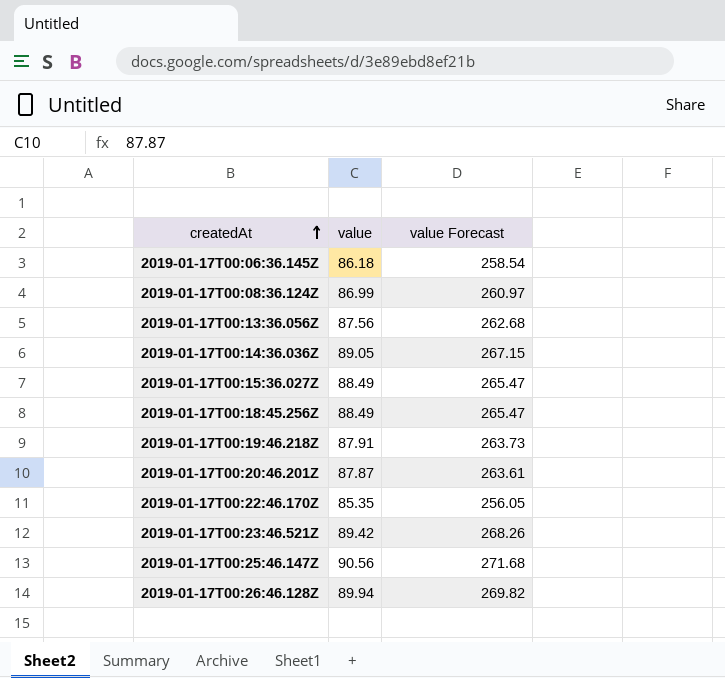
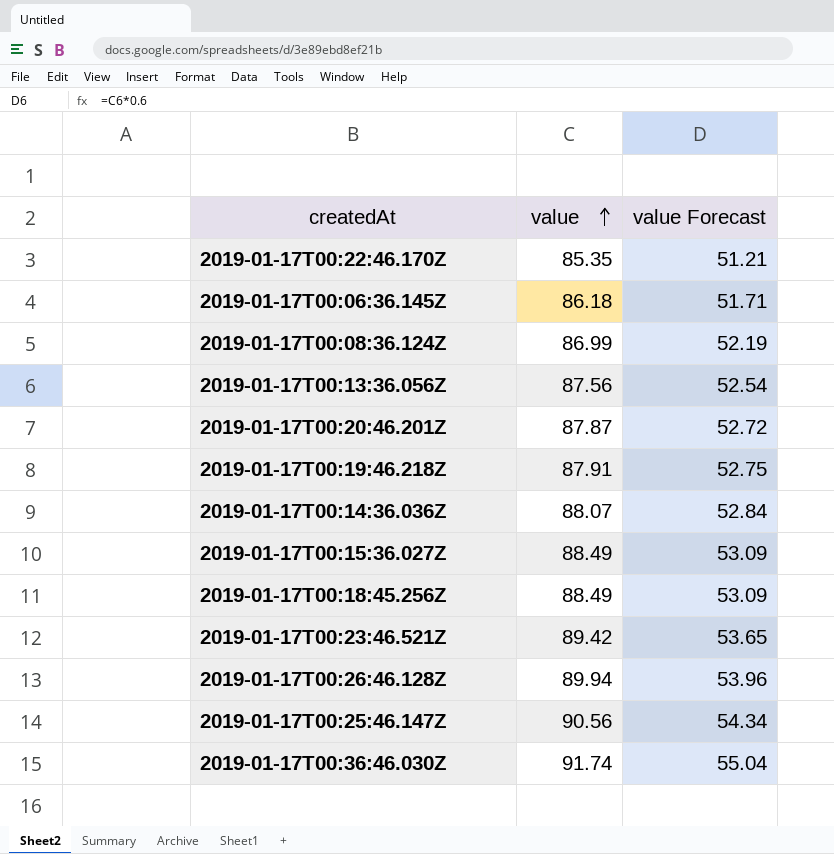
row order: createdAt ascending -> value ascending
column value Forecast | formula: [value] * 3 -> [value] * 0.6
2019-01-17T00:14:36.036Z | value: 89.05 -> 88.07
row 2019-01-17T00:36:46.030Z: none -> 91.74 | 55.04

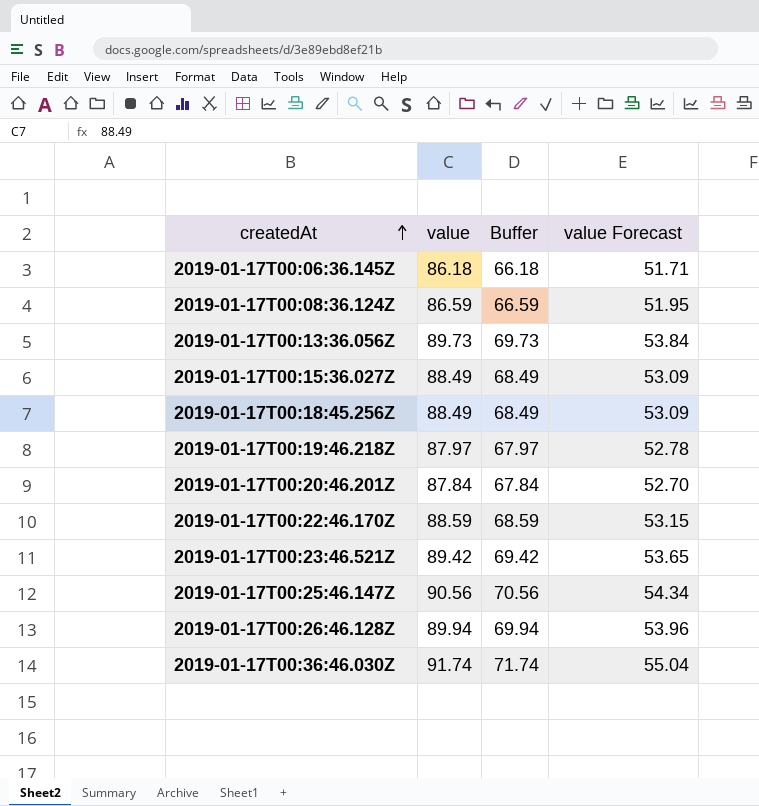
row order: value ascending -> createdAt ascending
column Buffer | formula: none -> [value] - 20
row 2019-01-17T00:14:36.036Z: 88.07 | 52.84 -> none
2019-01-17T00:08:36.124Z | value: 86.99 -> 86.59
2019-01-17T00:08:36.124Z | value Forecast: 52.19 -> 51.95
2019-01-17T00:13:36.056Z | value: 87.56 -> 89.73
2019-01-17T00:13:36.056Z | value Forecast: 52.54 -> 53.84
2019-01-17T00:19:46.218Z | value: 87.91 -> 87.97
2019-01-17T00:19:46.218Z | value Forecast: 52.75 -> 52.78
2019-01-17T00:20:46.201Z | value: 87.87 -> 87.84
2019-01-17T00:20:46.201Z | value Forecast: 52.72 -> 52.70
2019-01-17T00:22:46.170Z | value: 85.35 -> 88.59
2019-01-17T00:22:46.170Z | value Forecast: 51.21 -> 53.15

